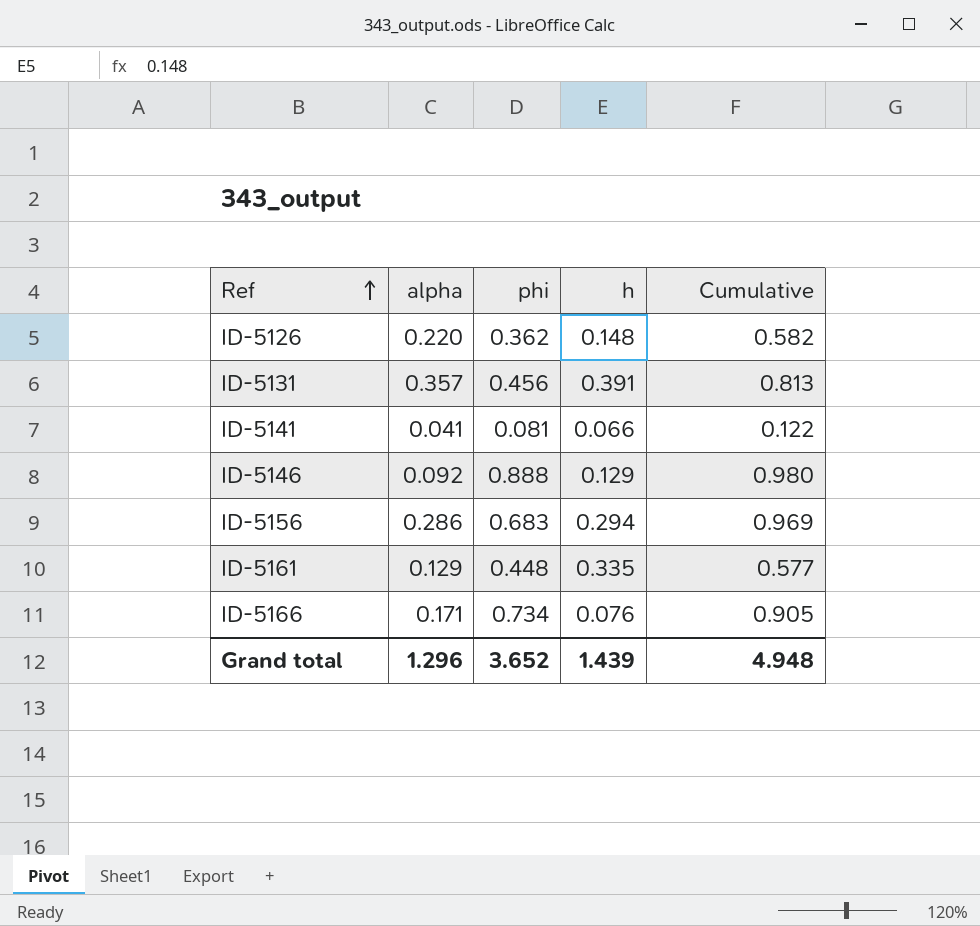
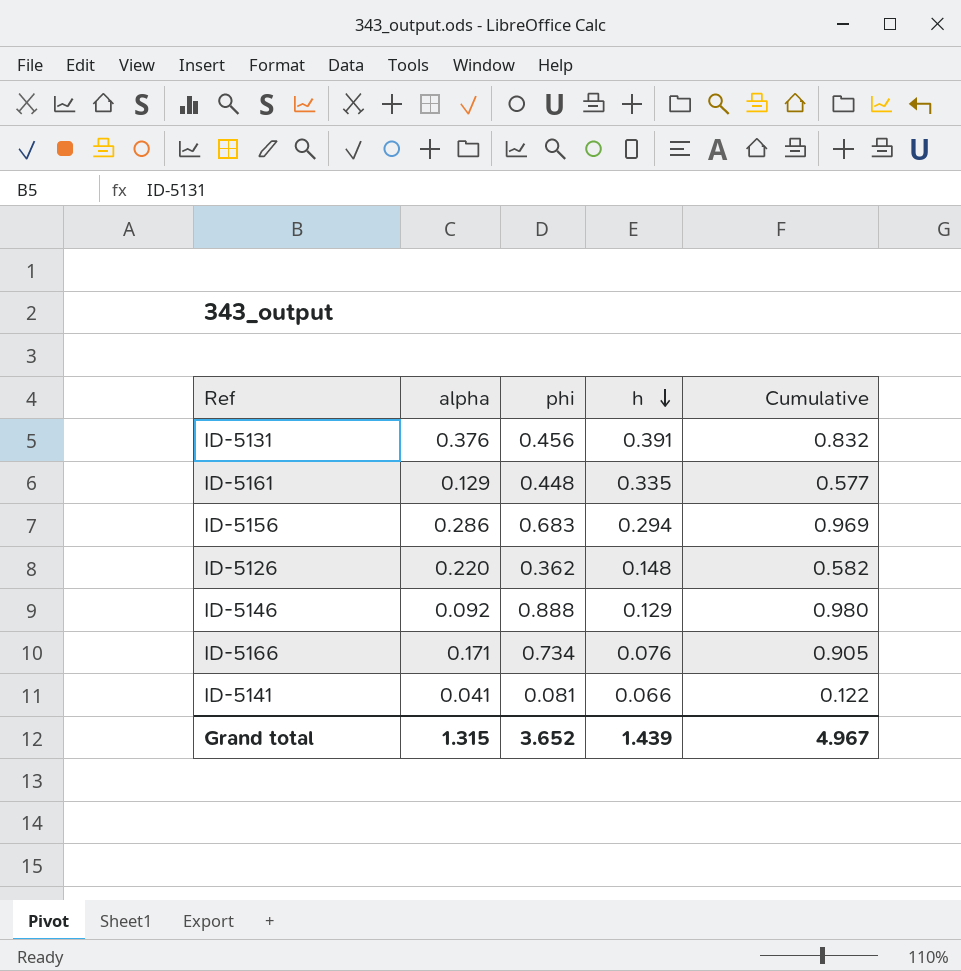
row order: Ref ascending -> h descending
ID-5131 | alpha: 0.357 -> 0.376
ID-5131 | Cumulative: 0.813 -> 0.832
Grand total | alpha: 1.296 -> 1.315
Grand total | Cumulative: 4.948 -> 4.967

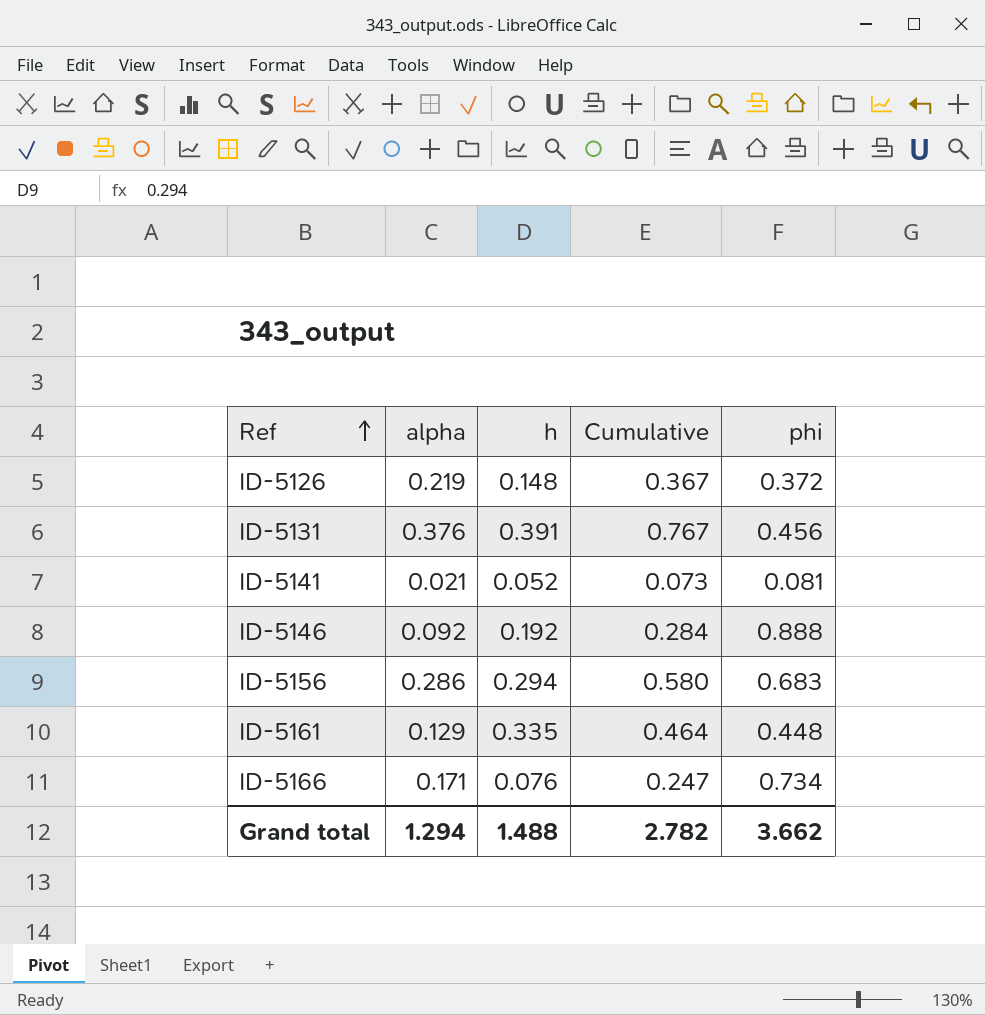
row order: h descending -> Ref ascending
column Cumulative | formula: [alpha] + [phi] -> [alpha] + [h]
column phi | position: 3 -> 5
ID-5126 | alpha: 0.220 -> 0.219
ID-5126 | phi: 0.362 -> 0.372
ID-5141 | alpha: 0.041 -> 0.021
ID-5141 | h: 0.066 -> 0.052
ID-5146 | h: 0.129 -> 0.192
Grand total | alpha: 1.315 -> 1.294
Grand total | h: 1.439 -> 1.488
Grand total | Cumulative: 4.967 -> 2.782
Grand total | phi: 3.652 -> 3.662

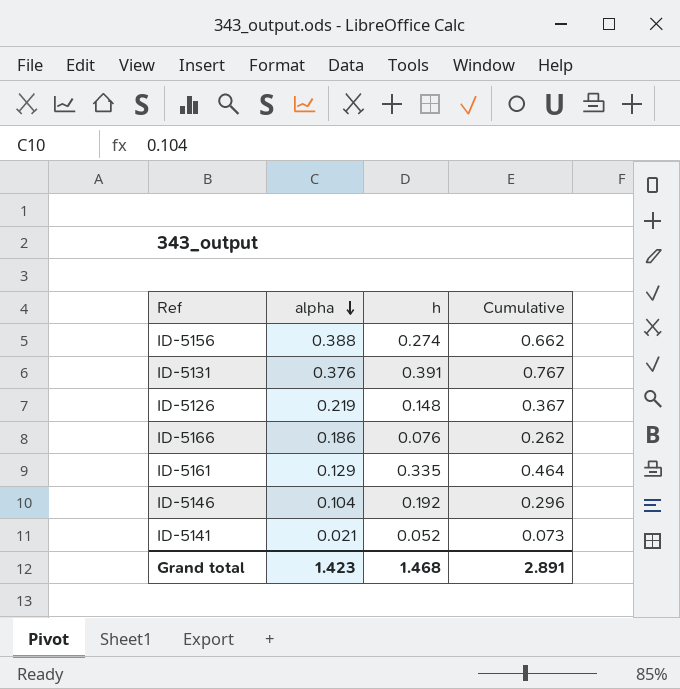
row order: Ref ascending -> alpha descending
column phi | position: 5 -> none
ID-5156 | alpha: 0.286 -> 0.388
ID-5156 | h: 0.294 -> 0.274
ID-5156 | Cumulative: 0.580 -> 0.662
ID-5166 | alpha: 0.171 -> 0.186
ID-5166 | Cumulative: 0.247 -> 0.262
ID-5146 | alpha: 0.092 -> 0.104
ID-5146 | Cumulative: 0.284 -> 0.296
Grand total | alpha: 1.294 -> 1.423
Grand total | h: 1.488 -> 1.468
Grand total | Cumulative: 2.782 -> 2.891

